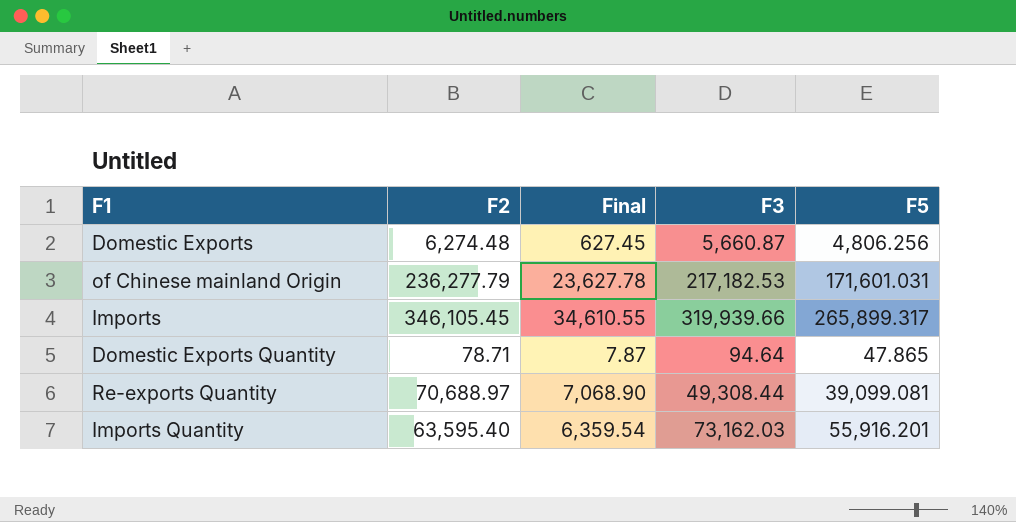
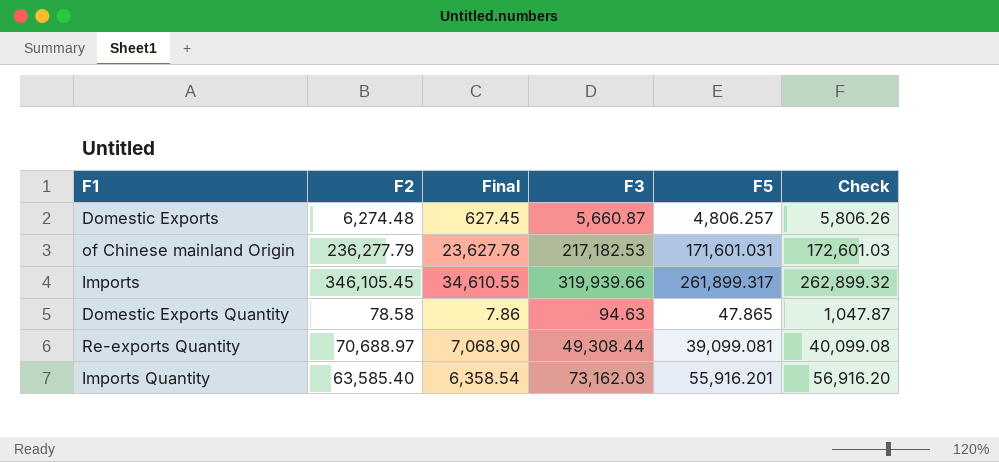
column Check | formula: none -> [F5] + 1000
Domestic Exports | F5: 4,806.256 -> 4,806.257
Imports | F5: 265,899.317 -> 261,899.317
Domestic Exports Quantity | F2: 78.71 -> 78.58
Domestic Exports Quantity | Final: 7.87 -> 7.86
Domestic Exports Quantity | F3: 94.64 -> 94.63
Imports Quantity | F2: 63,595.40 -> 63,585.40
Imports Quantity | Final: 6,359.54 -> 6,358.54

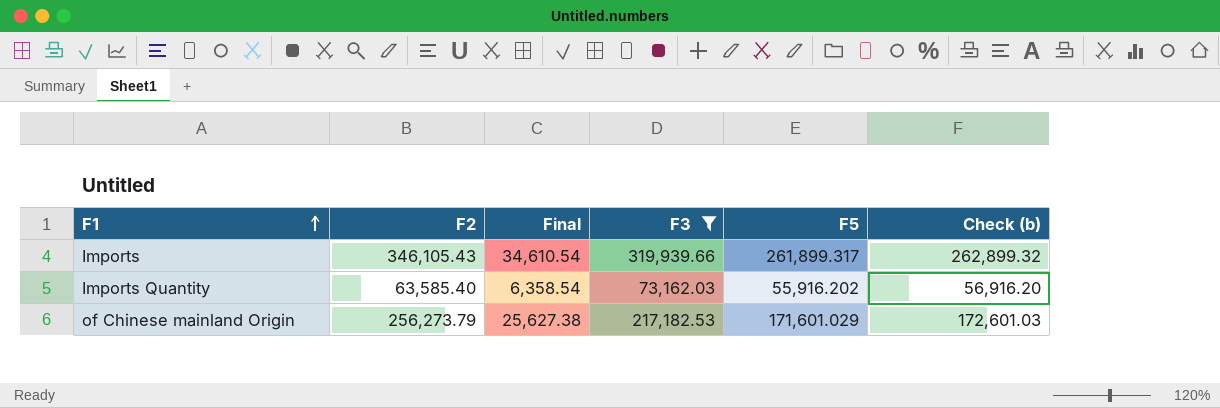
filter: none -> F3 >= 73,162.03
row order: none -> F1 ascending
column name: Check -> Check (b)
Imports | F2: 346,105.45 -> 346,105.43
Imports | Final: 34,610.55 -> 34,610.54
Imports Quantity | F5: 55,916.201 -> 55,916.202
of Chinese mainland Origin | F2: 236,277.79 -> 256,273.79
of Chinese mainland Origin | Final: 23,627.78 -> 25,627.38
of Chinese mainland Origin | F5: 171,601.031 -> 171,601.029

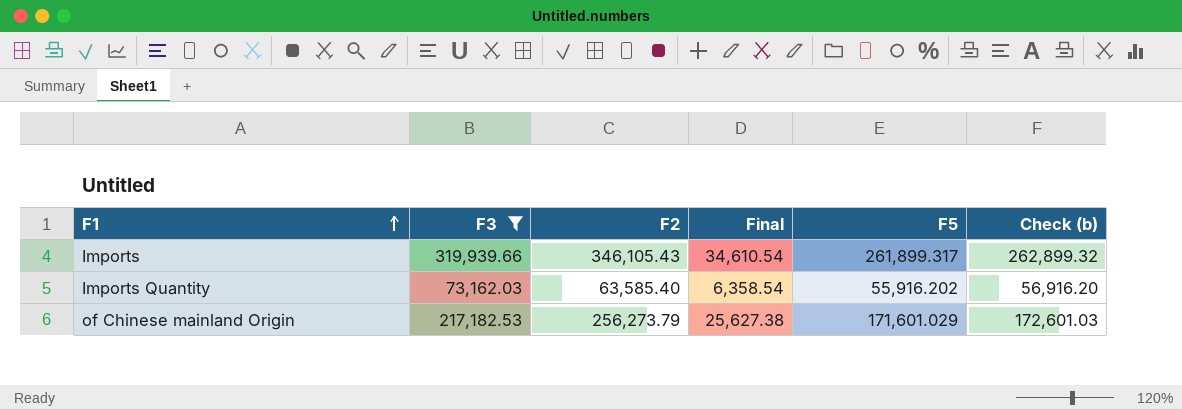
column F3 | position: 4 -> 2

